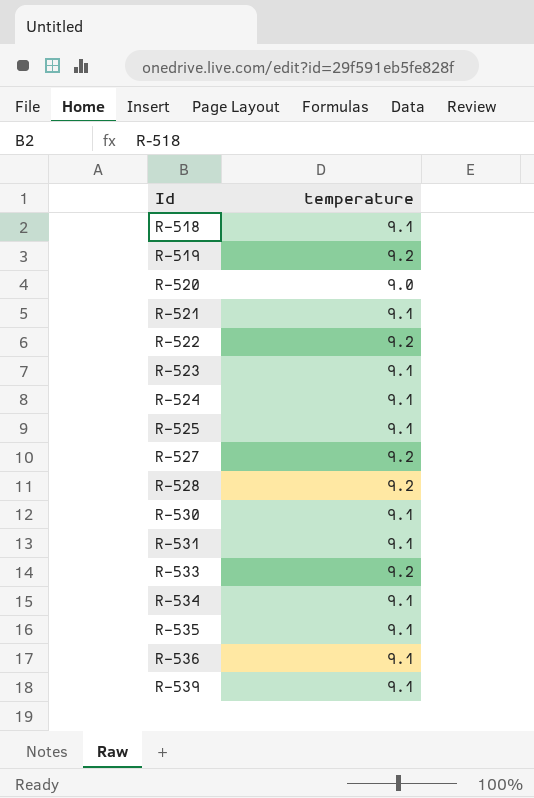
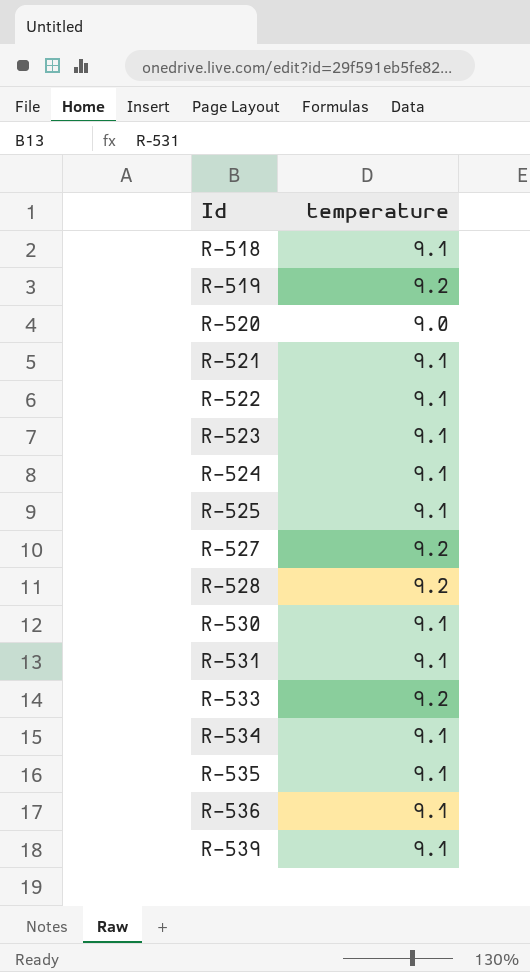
R-522 | temperature: 9.2 -> 9.1

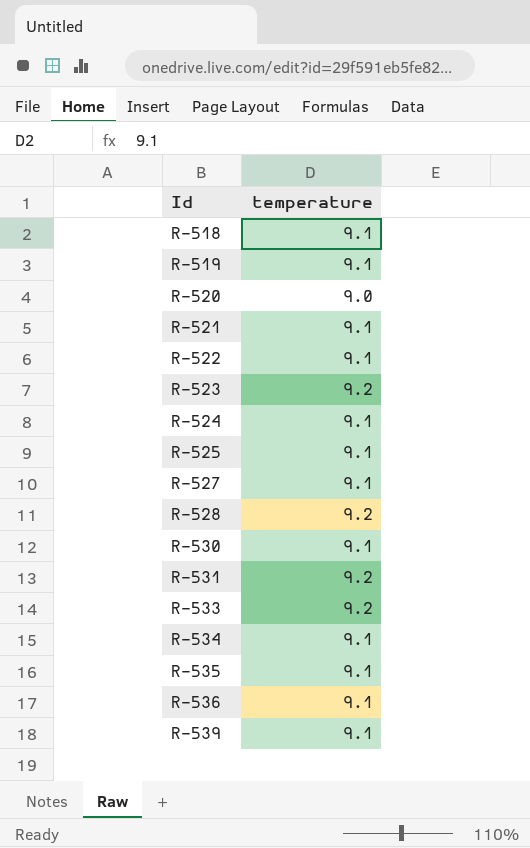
R-519 | temperature: 9.2 -> 9.1
R-523 | temperature: 9.1 -> 9.2
R-527 | temperature: 9.2 -> 9.1
R-531 | temperature: 9.1 -> 9.2

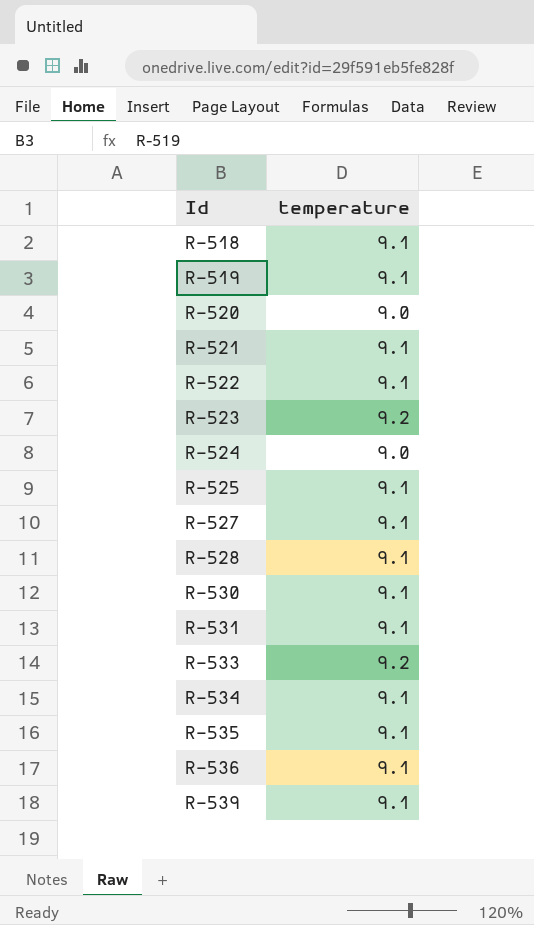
R-524 | temperature: 9.1 -> 9.0
R-528 | temperature: 9.2 -> 9.1
R-531 | temperature: 9.2 -> 9.1

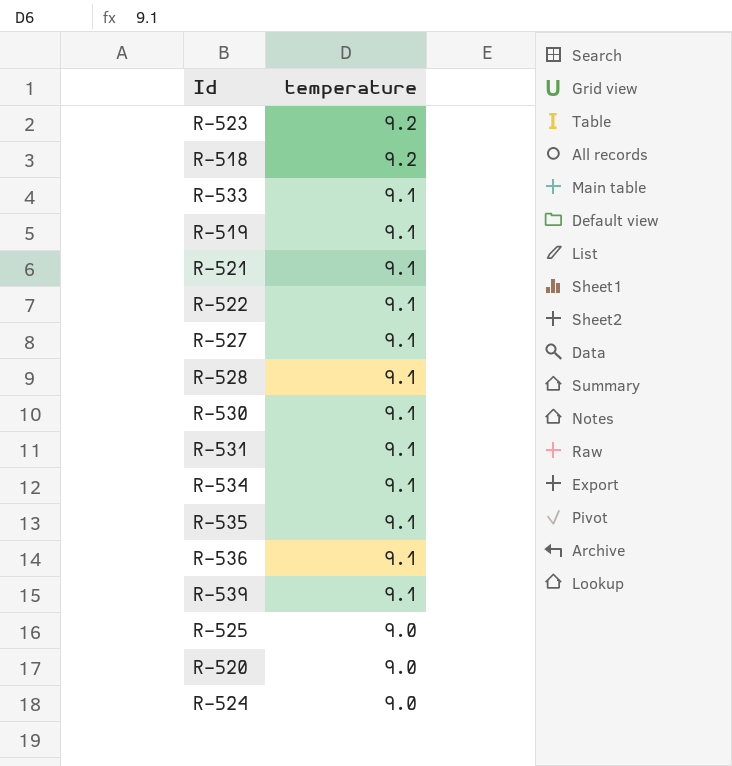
row order: Id ascending -> temperature descending
R-518 | temperature: 9.1 -> 9.2
R-533 | temperature: 9.2 -> 9.1
R-525 | temperature: 9.1 -> 9.0

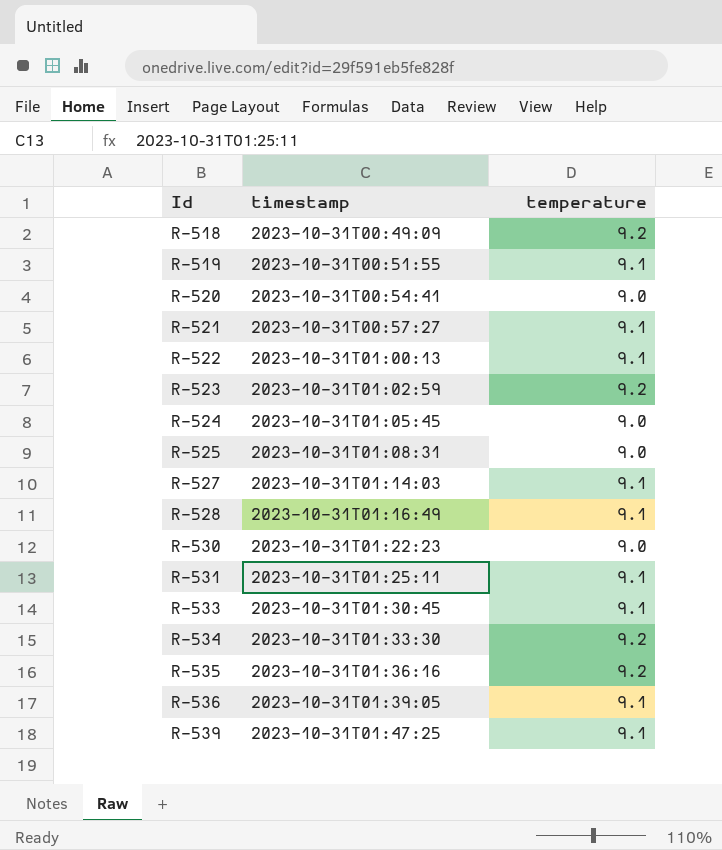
row order: temperature descending -> Id ascending
column timestamp | position: none -> 2
R-530 | temperature: 9.1 -> 9.0
R-534 | temperature: 9.1 -> 9.2
R-535 | temperature: 9.1 -> 9.2

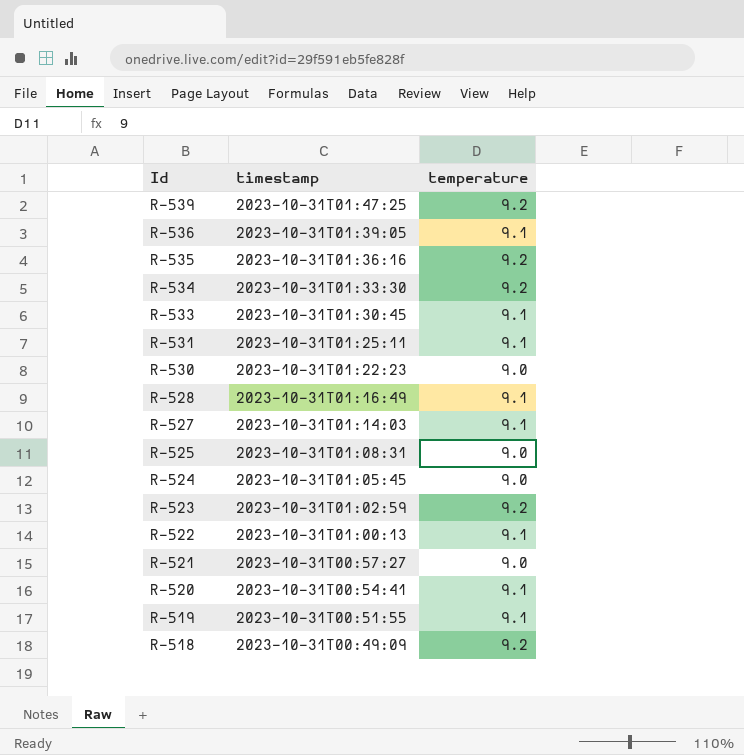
row order: Id ascending -> Id descending
R-539 | temperature: 9.1 -> 9.2
R-521 | temperature: 9.1 -> 9.0
R-520 | temperature: 9.0 -> 9.1

